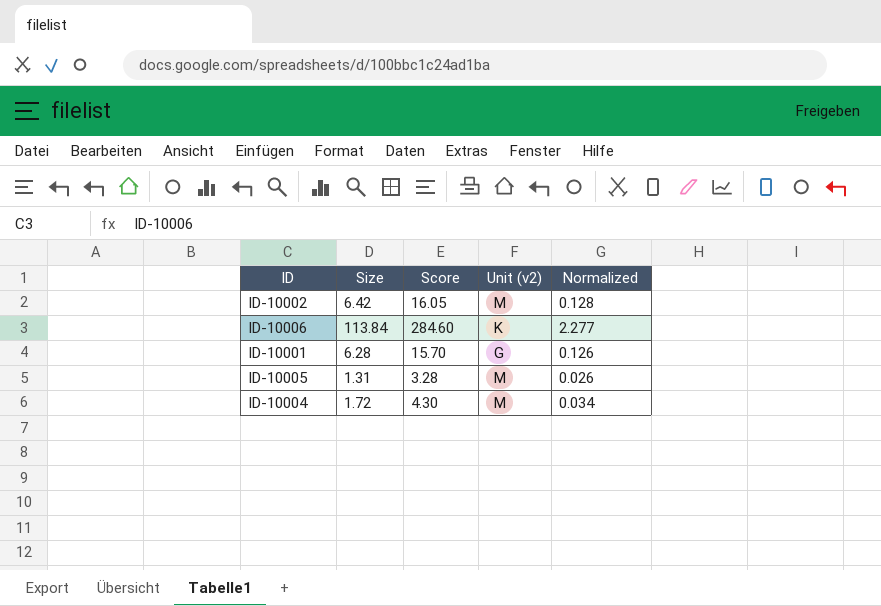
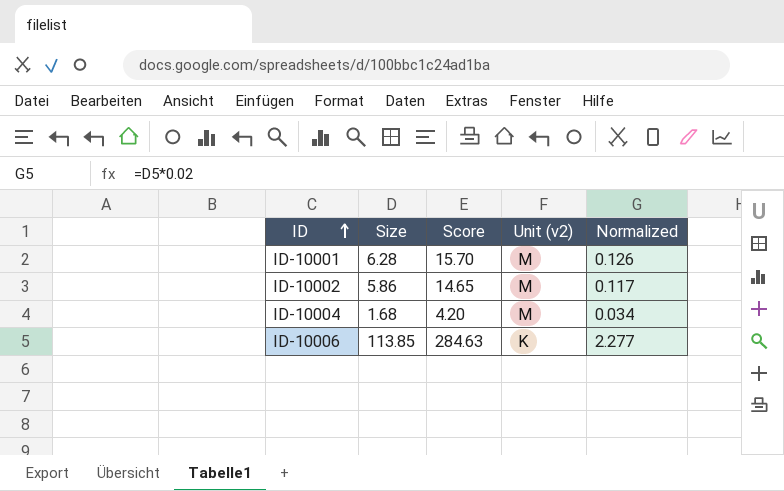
row order: none -> ID ascending
row ID-10005: 1.31 | 3.28 | M | 0.026 -> none
ID-10001 | Unit (v2): G -> M
ID-10002 | Size: 6.42 -> 5.86
ID-10002 | Score: 16.05 -> 14.65
ID-10002 | Normalized: 0.128 -> 0.117
ID-10004 | Size: 1.72 -> 1.68
ID-10004 | Score: 4.30 -> 4.20
ID-10006 | Size: 113.84 -> 113.85
ID-10006 | Score: 284.60 -> 284.63

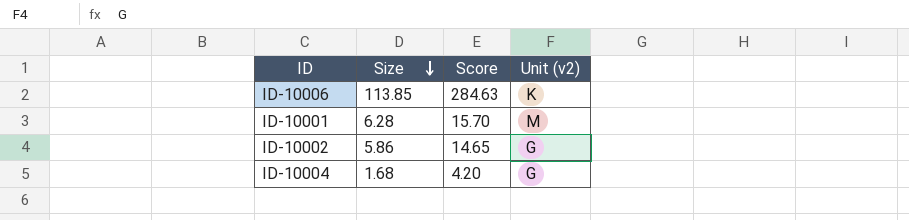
row order: ID ascending -> Size descending
column Normalized | formula: [Size] * 0.02 -> none
ID-10002 | Unit (v2): M -> G
ID-10004 | Unit (v2): M -> G

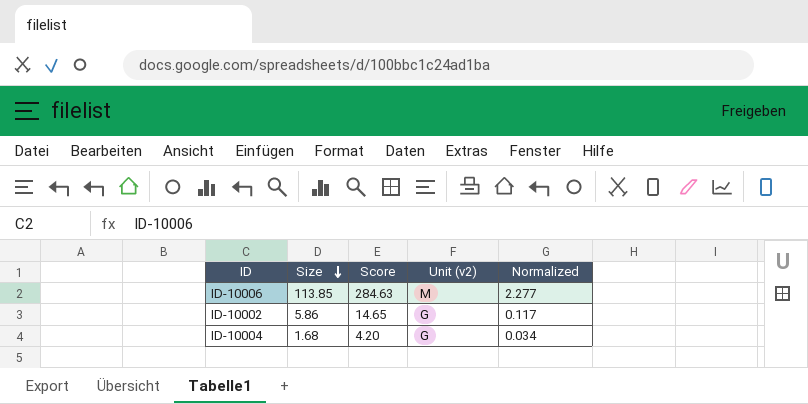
column Normalized | formula: none -> [Size] * 0.02
row ID-10001: 6.28 | 15.70 | M -> none
ID-10006 | Unit (v2): K -> M

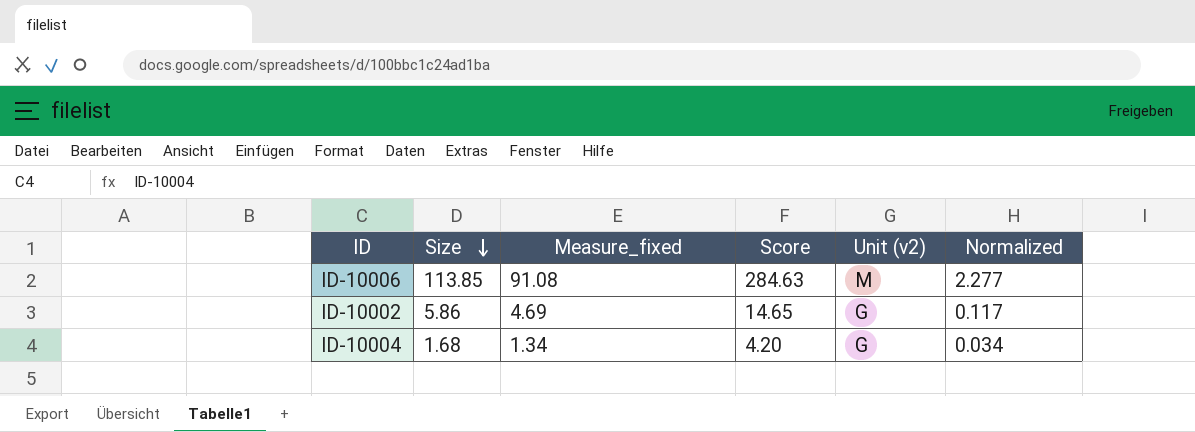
column Measure_fixed | formula: none -> [Size] * 0.8

